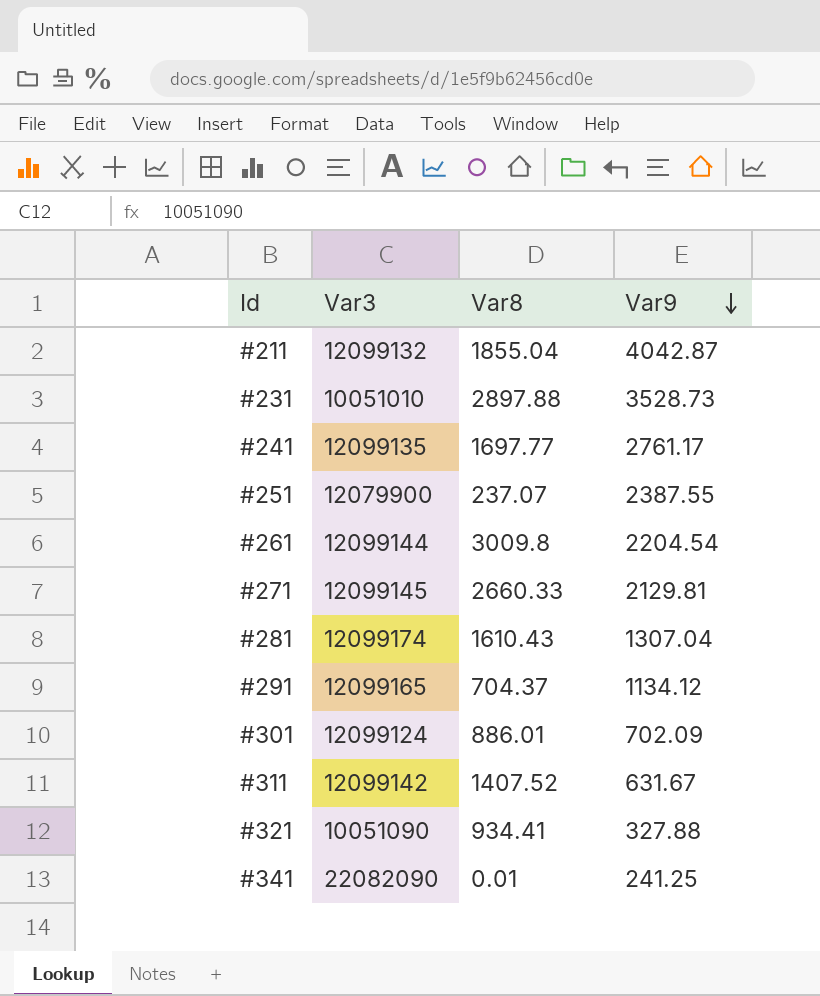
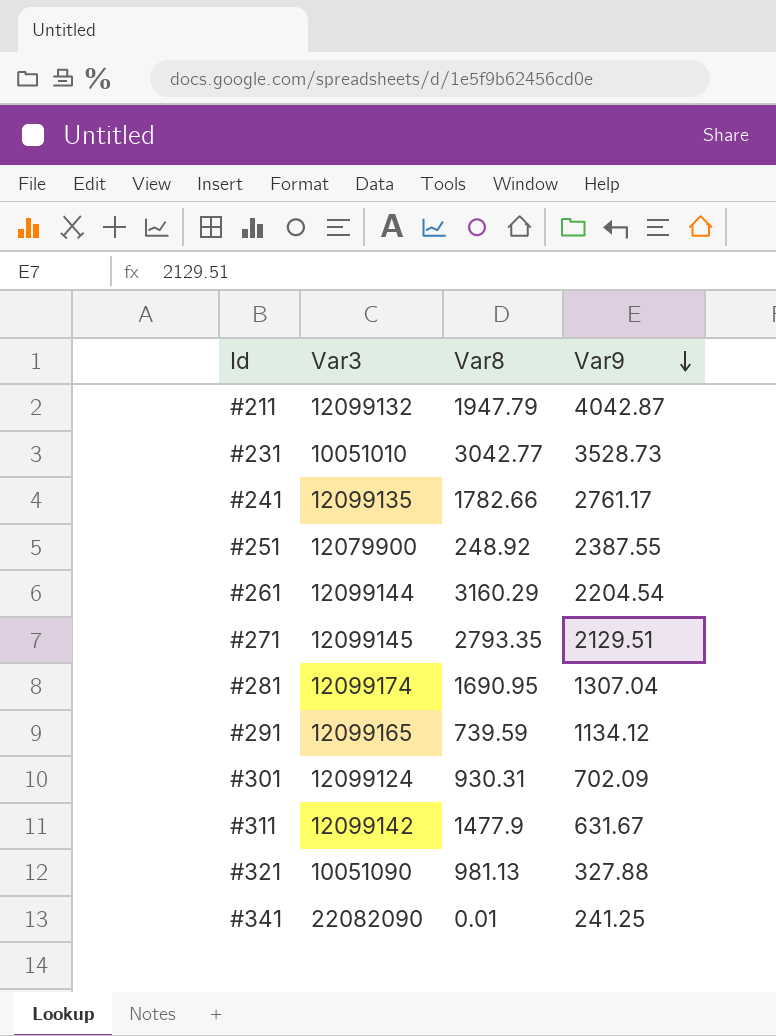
#211 | Var8: 1855.04 -> 1947.79
#231 | Var8: 2897.88 -> 3042.77
#241 | Var8: 1697.77 -> 1782.66
#251 | Var8: 237.07 -> 248.92
#261 | Var8: 3009.8 -> 3160.29
#271 | Var8: 2660.33 -> 2793.35
#271 | Var9: 2129.81 -> 2129.51
#281 | Var8: 1610.43 -> 1690.95
#291 | Var8: 704.37 -> 739.59
#301 | Var8: 886.01 -> 930.31
#311 | Var8: 1407.52 -> 1477.9
#321 | Var8: 934.41 -> 981.13

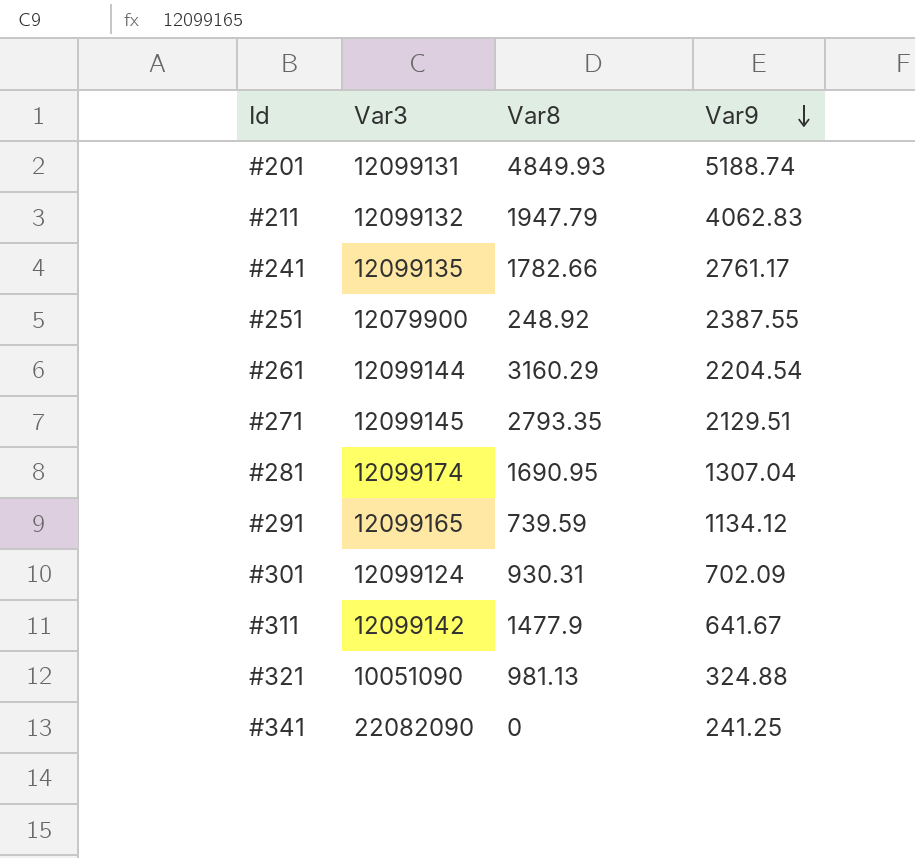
row #231: 10051010 | 3042.77 | 3528.73 -> none
row #201: none -> 12099131 | 4849.93 | 5188.74
#211 | Var9: 4042.87 -> 4062.83
#311 | Var9: 631.67 -> 641.67
#321 | Var9: 327.88 -> 324.88
#341 | Var8: 0.01 -> 0

